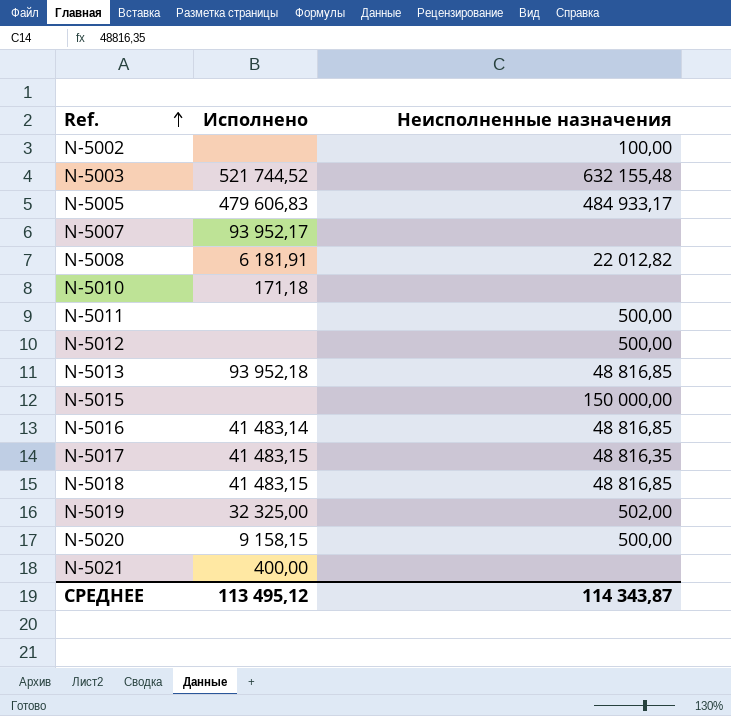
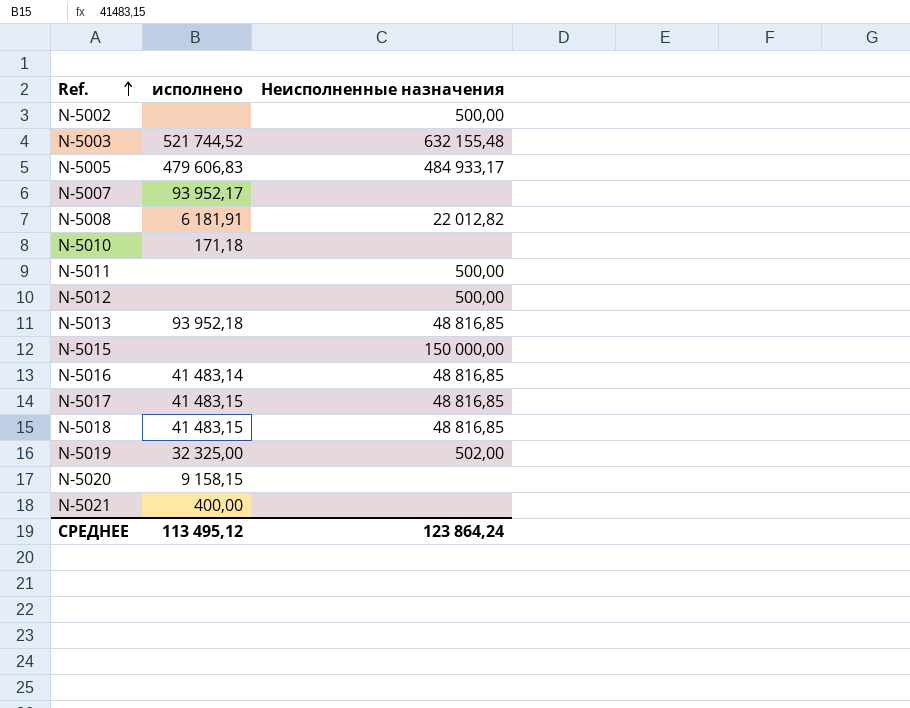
column name: Исполнено -> исполнено
N-5002 | Неисполненные назначения: 100,00 -> 500,00
N-5017 | Неисполненные назначения: 48 816,35 -> 48 816,85
N-5020 | Неисполненные назначения: 500,00 -> none
СРЕДНЕЕ | Неисполненные назначения: 114 343,87 -> 123 864,24

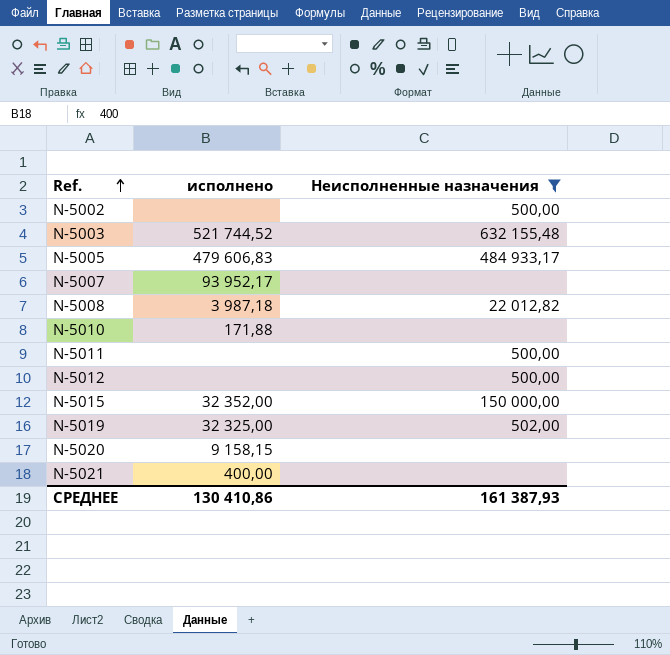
filter: none -> Неисполненные назначения != 48 816,85
N-5008 | исполнено: 6 181,91 -> 3 987,18
N-5010 | исполнено: 171,18 -> 171,88
N-5015 | исполнено: none -> 32 352,00
СРЕДНЕЕ | исполнено: 113 495,12 -> 130 410,86
СРЕДНЕЕ | Неисполненные назначения: 123 864,24 -> 161 387,93

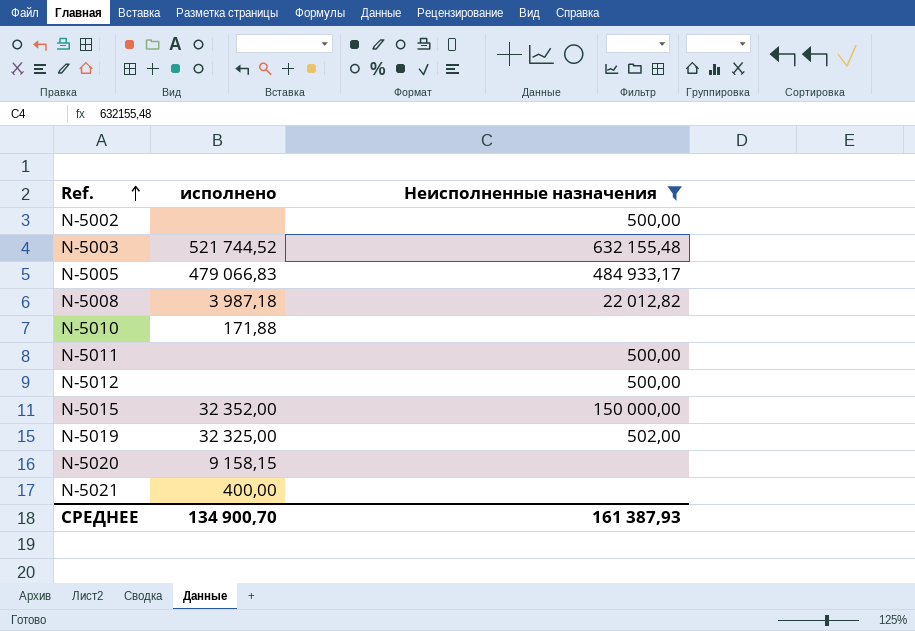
row N-5007: 93 952,17 | none -> none
N-5005 | исполнено: 479 606,83 -> 479 066,83
СРЕДНЕЕ | исполнено: 130 410,86 -> 134 900,70

